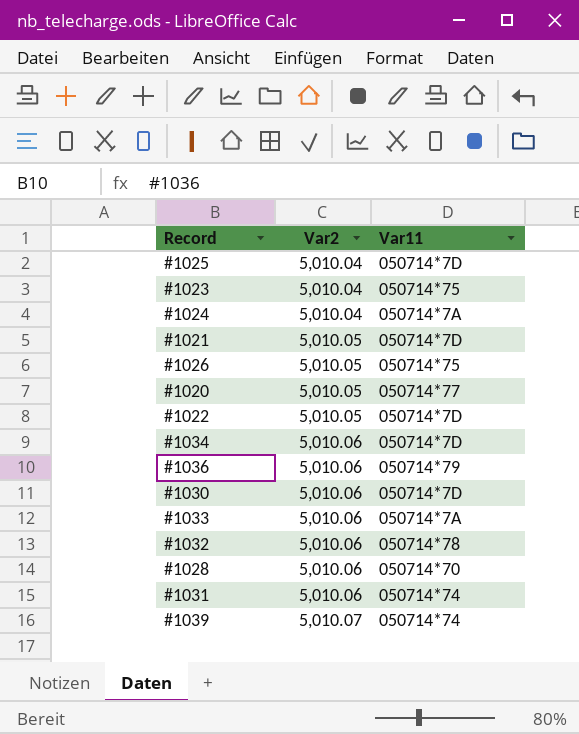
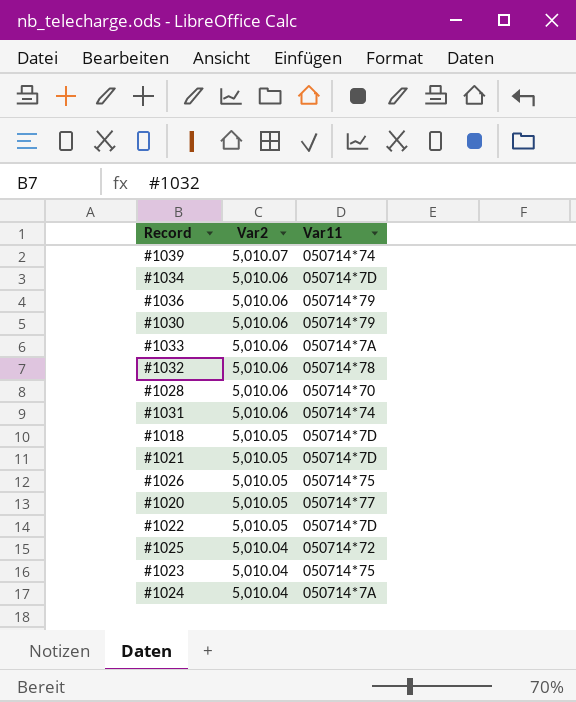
row order: Var2 ascending -> Var2 descending
#1030 | Var11: 050714*7D -> 050714*79
row #1018: none -> 5,010.05 | 050714*7D
#1025 | Var11: 050714*7D -> 050714*72

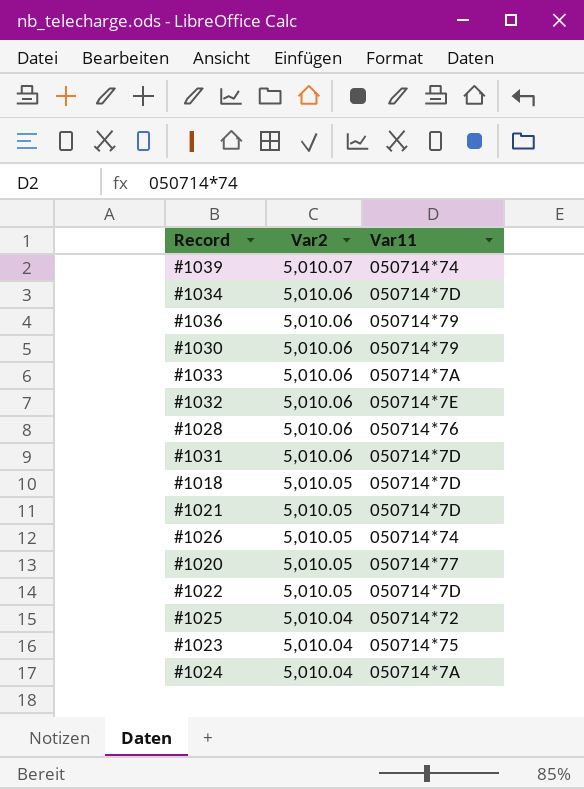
#1032 | Var11: 050714*78 -> 050714*7E
#1028 | Var11: 050714*70 -> 050714*76
#1031 | Var11: 050714*74 -> 050714*7D
#1026 | Var11: 050714*75 -> 050714*74

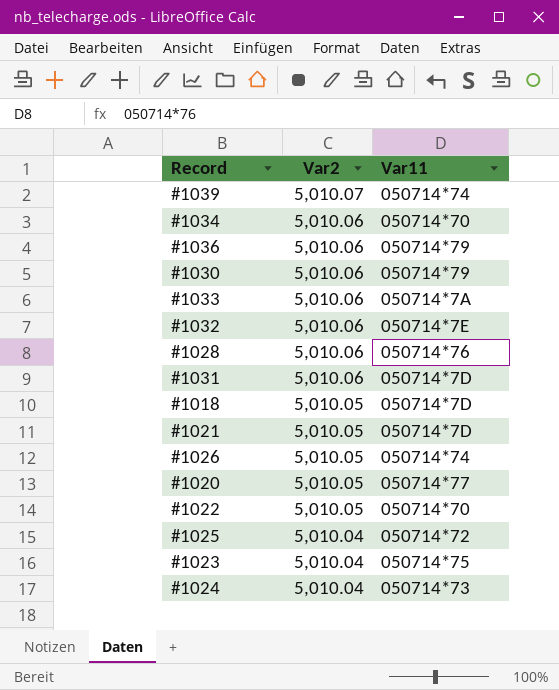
#1034 | Var11: 050714*7D -> 050714*70
#1022 | Var11: 050714*7D -> 050714*70
#1024 | Var11: 050714*7A -> 050714*73

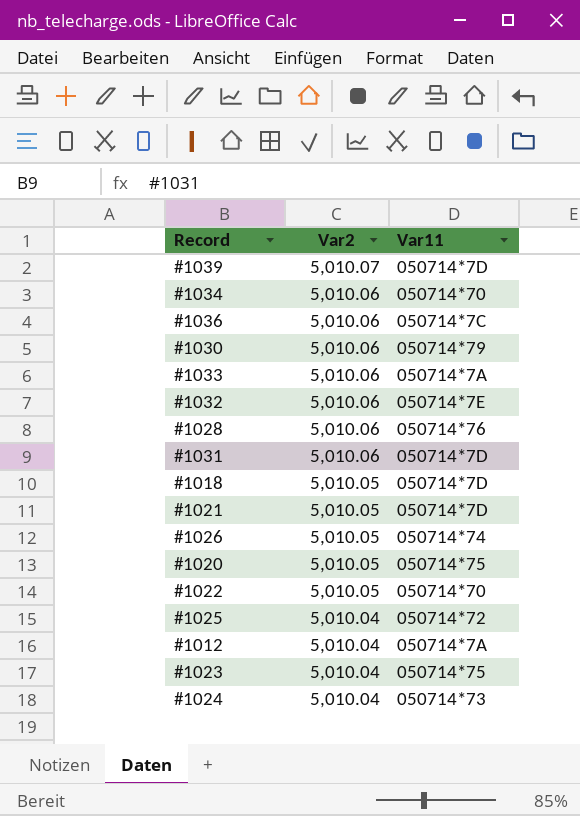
#1039 | Var11: 050714*74 -> 050714*7D
#1036 | Var11: 050714*79 -> 050714*7C
#1020 | Var11: 050714*77 -> 050714*75
row #1012: none -> 5,010.04 | 050714*7A

